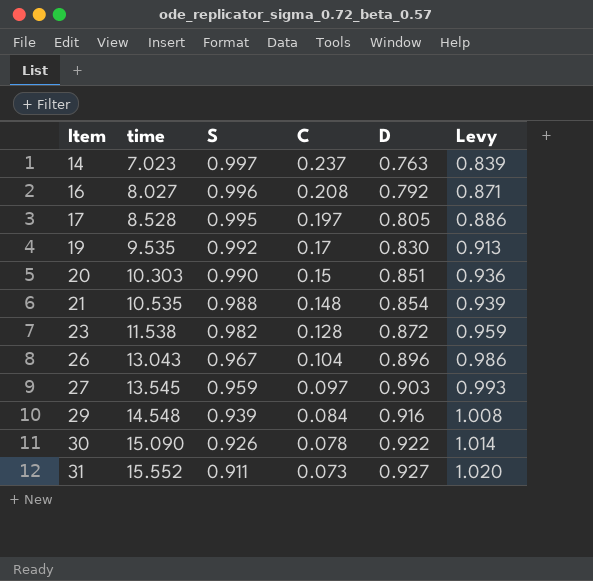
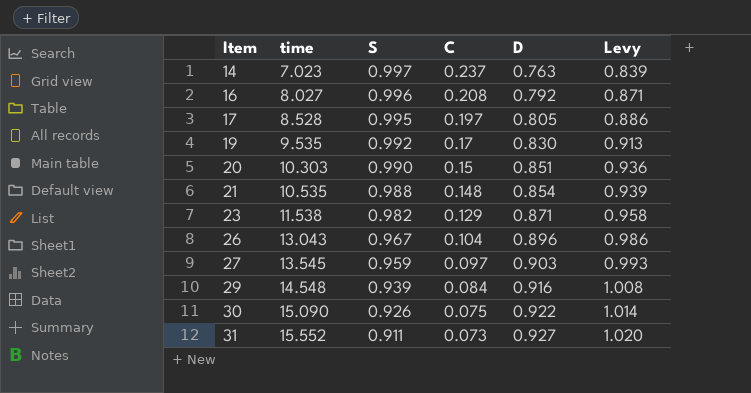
23 | C: 0.128 -> 0.129
23 | D: 0.872 -> 0.871
23 | Levy: 0.959 -> 0.958
30 | C: 0.078 -> 0.075

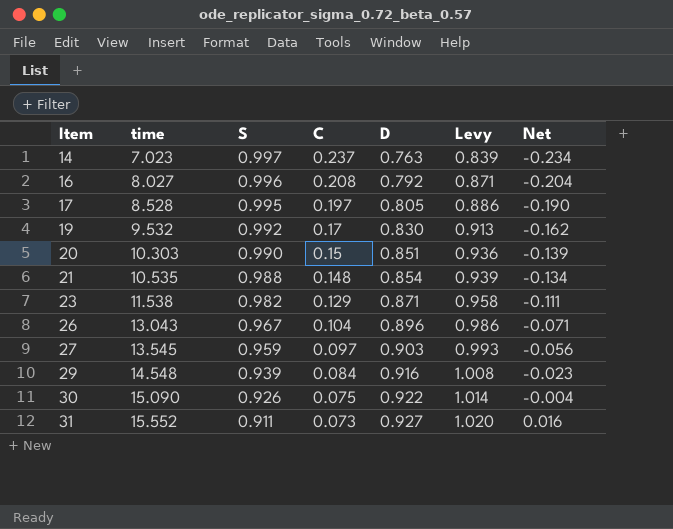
column Net | formula: none -> [D] - [S]
19 | time: 9.535 -> 9.532

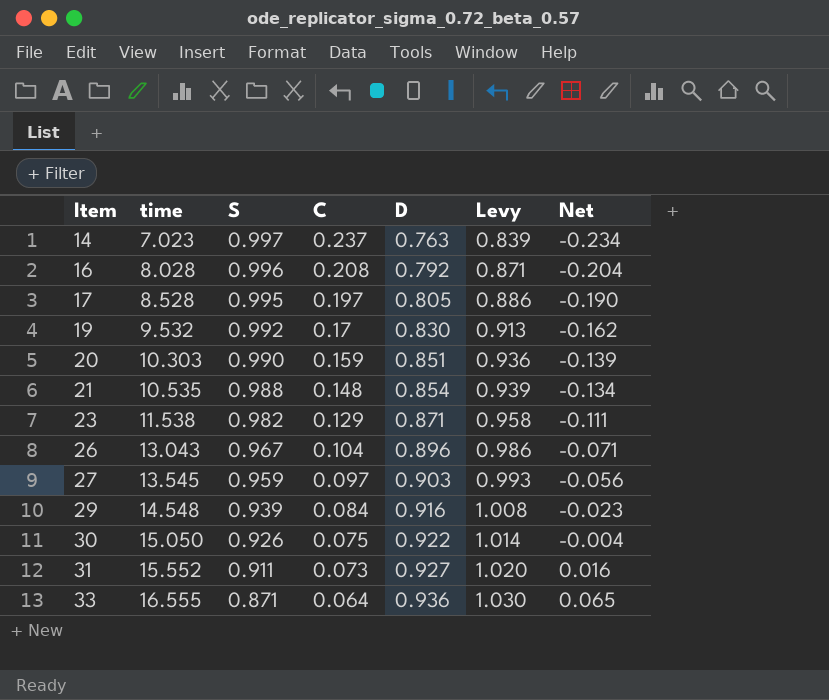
16 | time: 8.027 -> 8.028
20 | C: 0.15 -> 0.159
30 | time: 15.090 -> 15.050
row 33: none -> 16.555 | 0.871 | 0.064 | 0.936 | 1.030 | 0.065

